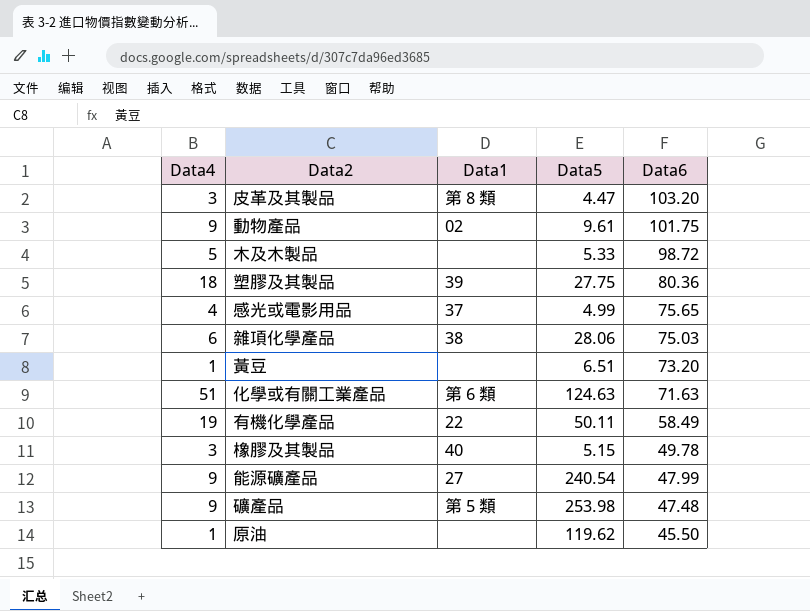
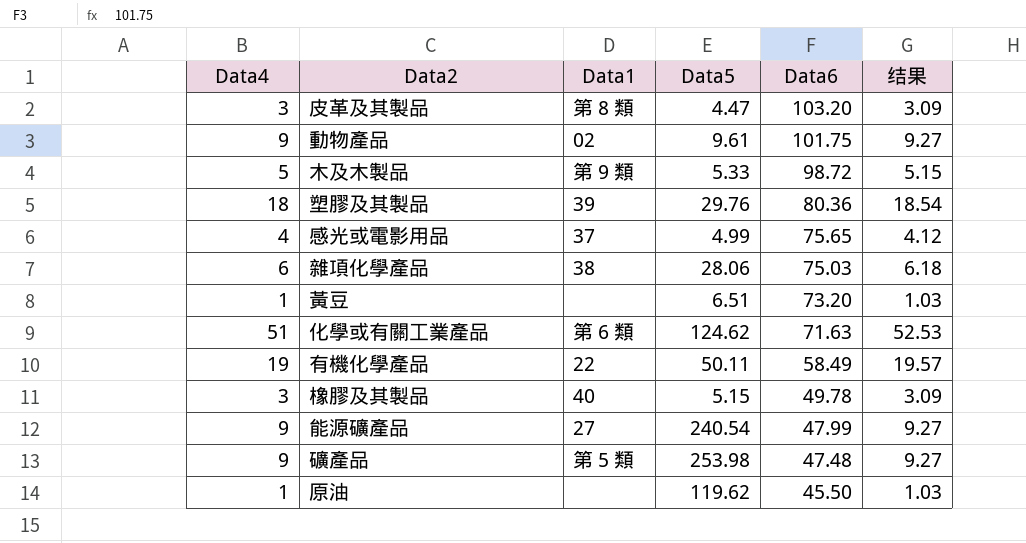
column 结果 | formula: none -> [Data4] * 1.03
木及木製品 | Data1: none -> 第 9 類
塑膠及其製品 | Data5: 27.75 -> 29.76
化學或有關工業產品 | Data5: 124.63 -> 124.62

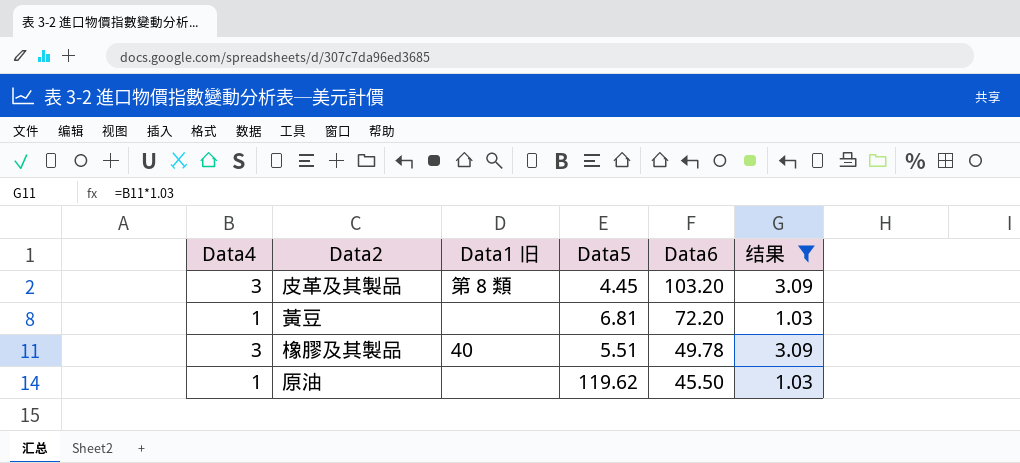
filter: none -> 结果 <= 3.09
column name: Data1 -> Data1 旧
皮革及其製品 | Data5: 4.47 -> 4.45
黃豆 | Data5: 6.51 -> 6.81
黃豆 | Data6: 73.20 -> 72.20
橡膠及其製品 | Data5: 5.15 -> 5.51

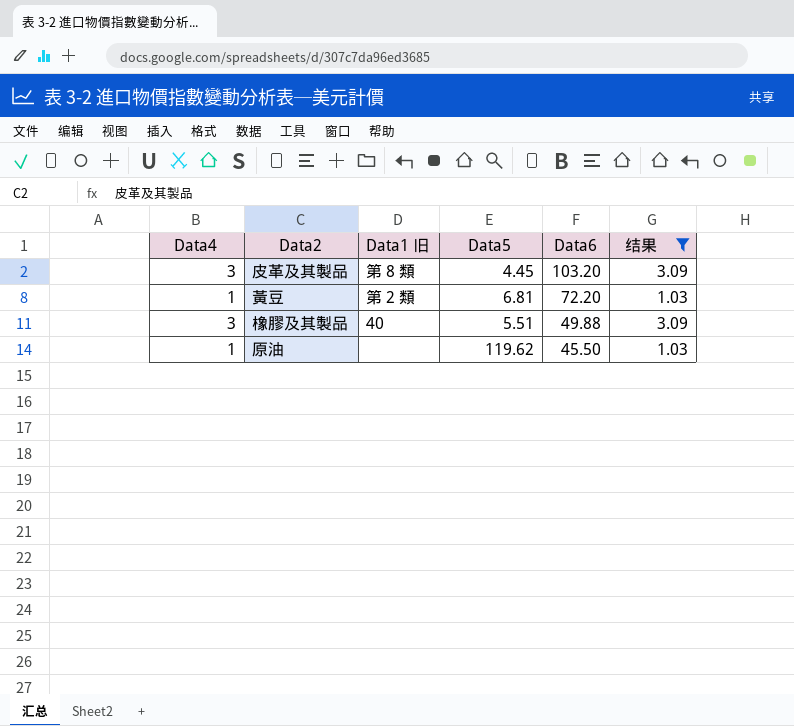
黃豆 | Data1 旧: none -> 第 2 類
橡膠及其製品 | Data6: 49.78 -> 49.88

